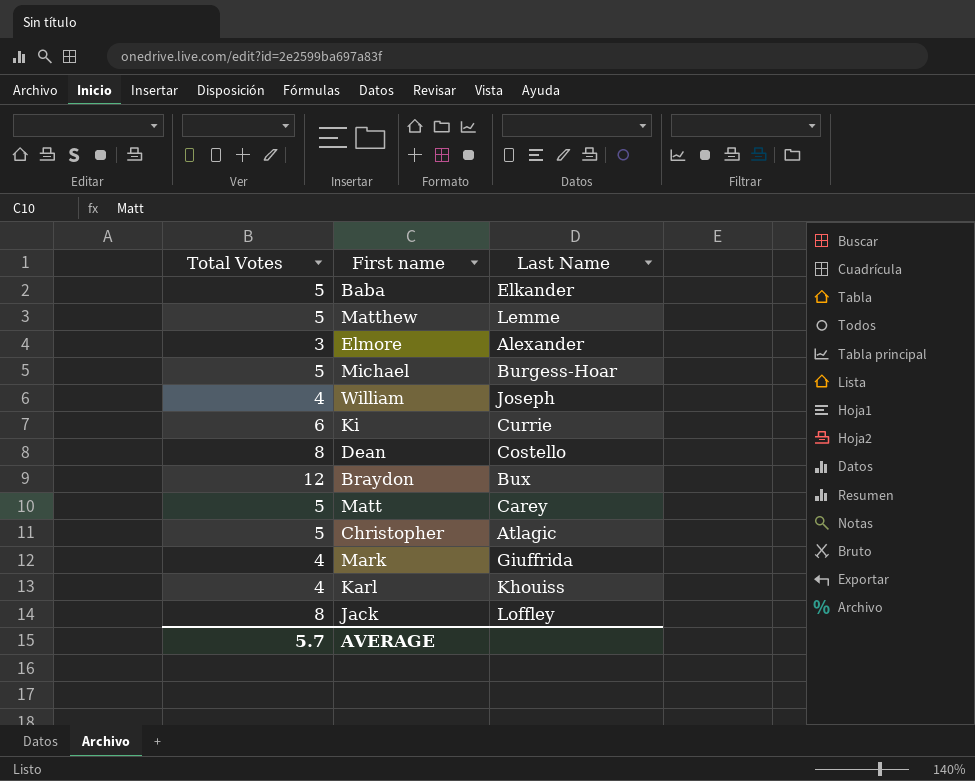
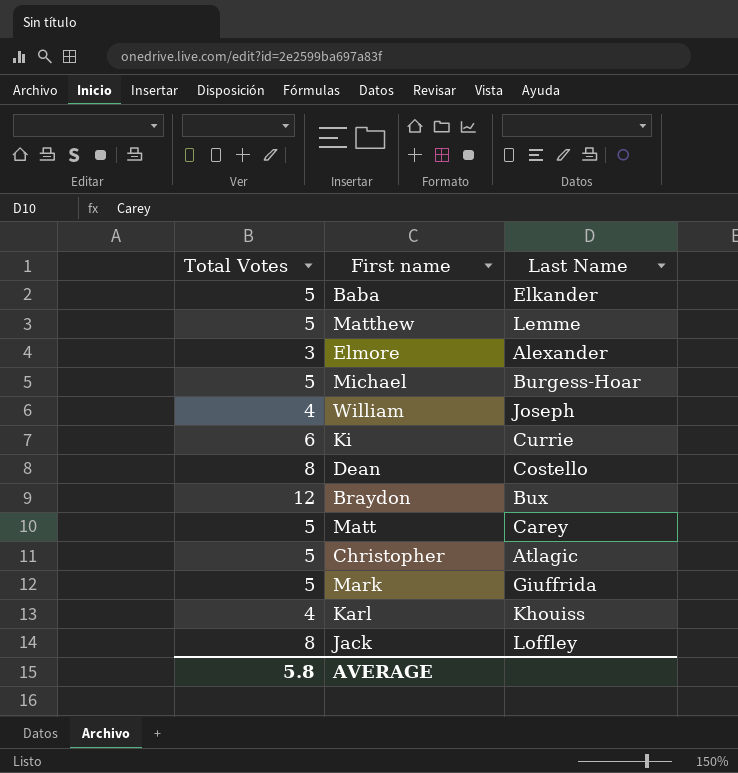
Mark | Total Votes: 4 -> 5
AVERAGE | Total Votes: 5.7 -> 5.8

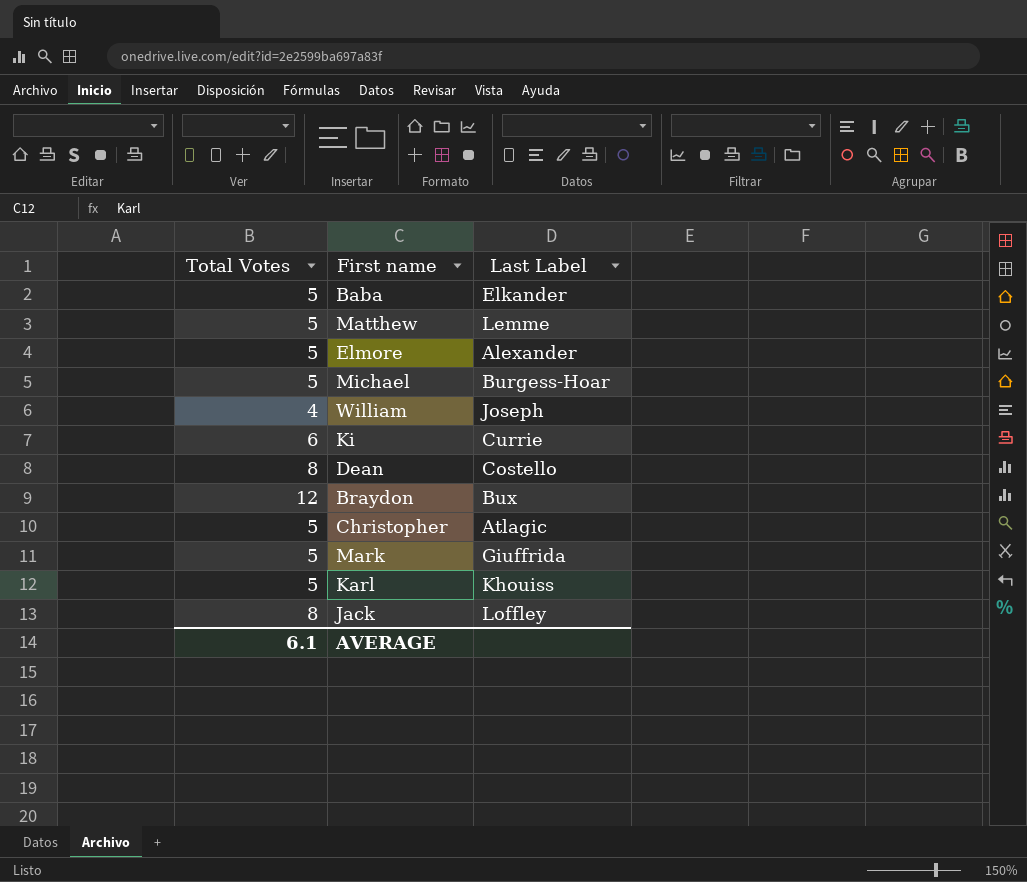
column name: Last Name -> Last Label
row Matt: 5 | Carey -> none
Elmore | Total Votes: 3 -> 5
Karl | Total Votes: 4 -> 5
AVERAGE | Total Votes: 5.8 -> 6.1

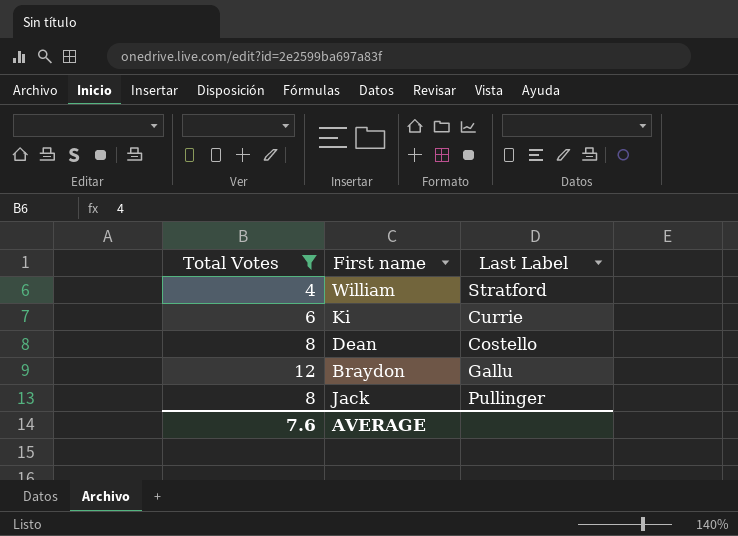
filter: none -> Total Votes != 5
William | Last Label: Joseph -> Stratford
Braydon | Last Label: Bux -> Gallu
Jack | Last Label: Loffley -> Pullinger
AVERAGE | Total Votes: 6.1 -> 7.6

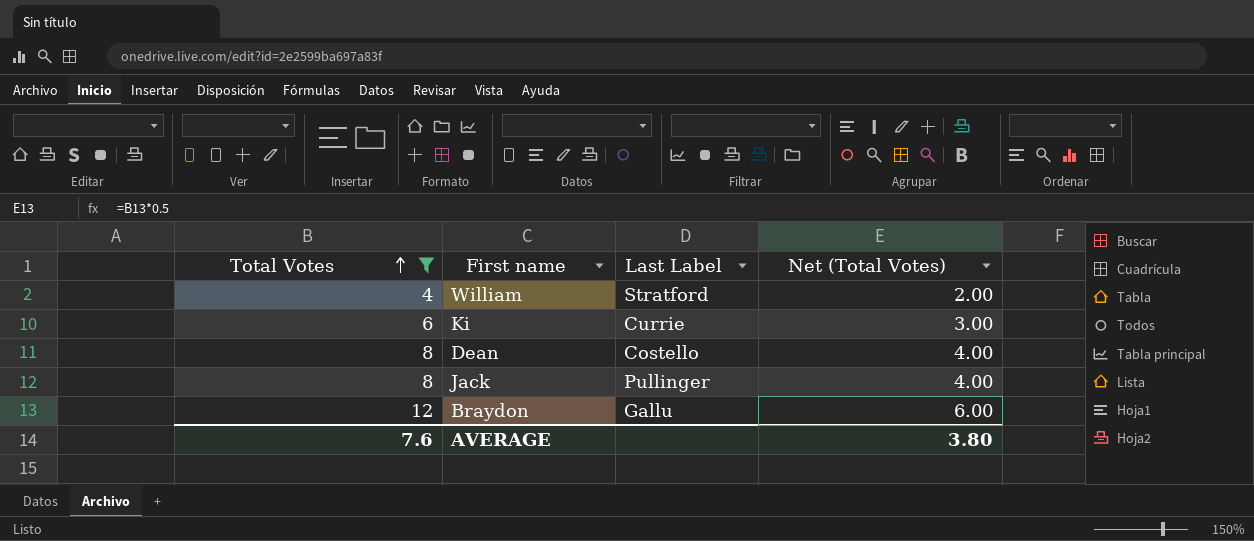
row order: none -> Total Votes ascending
column Net (Total Votes) | formula: none -> [Total Votes] * 0.5

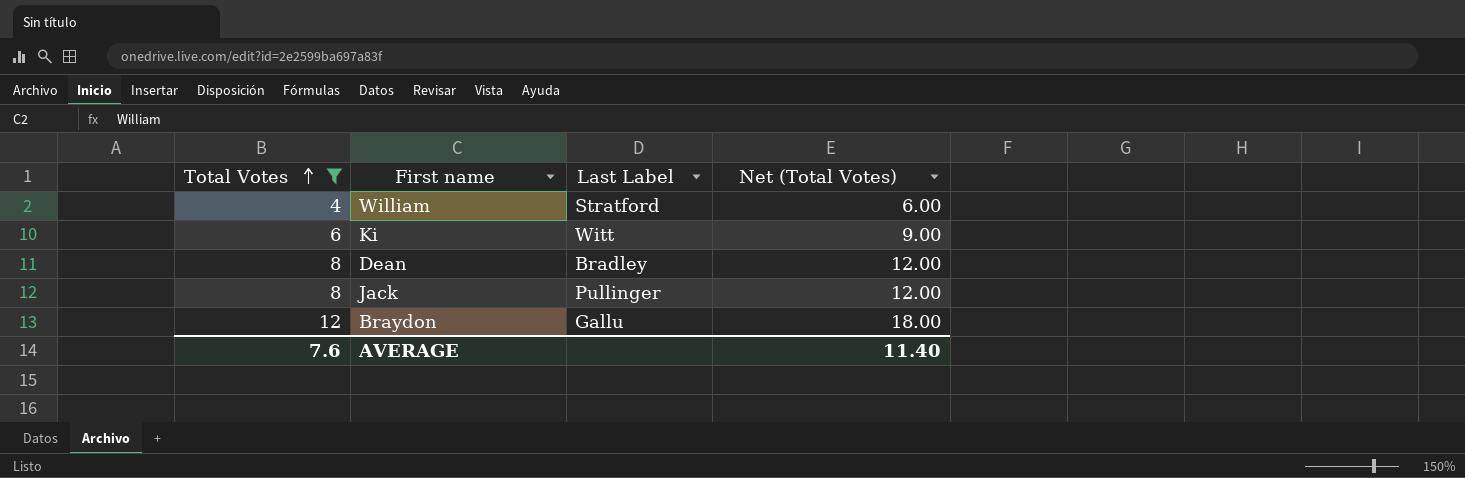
column Net (Total Votes) | formula: [Total Votes] * 0.5 -> [Total Votes] * 1.5
Ki | Last Label: Currie -> Witt
Dean | Last Label: Costello -> Bradley
AVERAGE | Net (Total Votes): 3.80 -> 11.40

